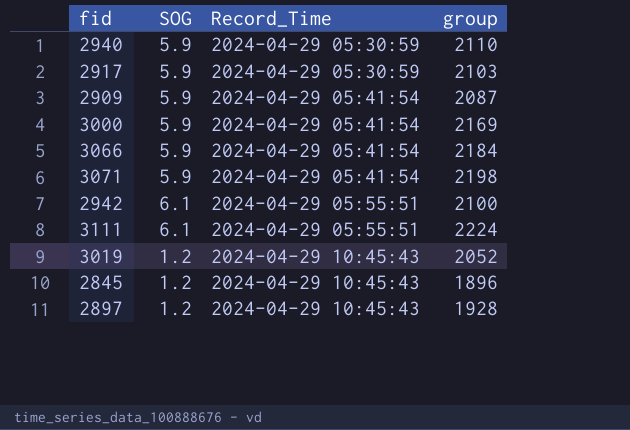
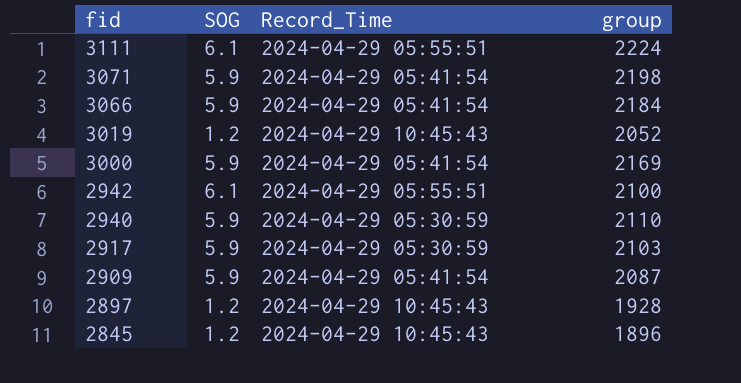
row order: Record_Time ascending -> fid descending

